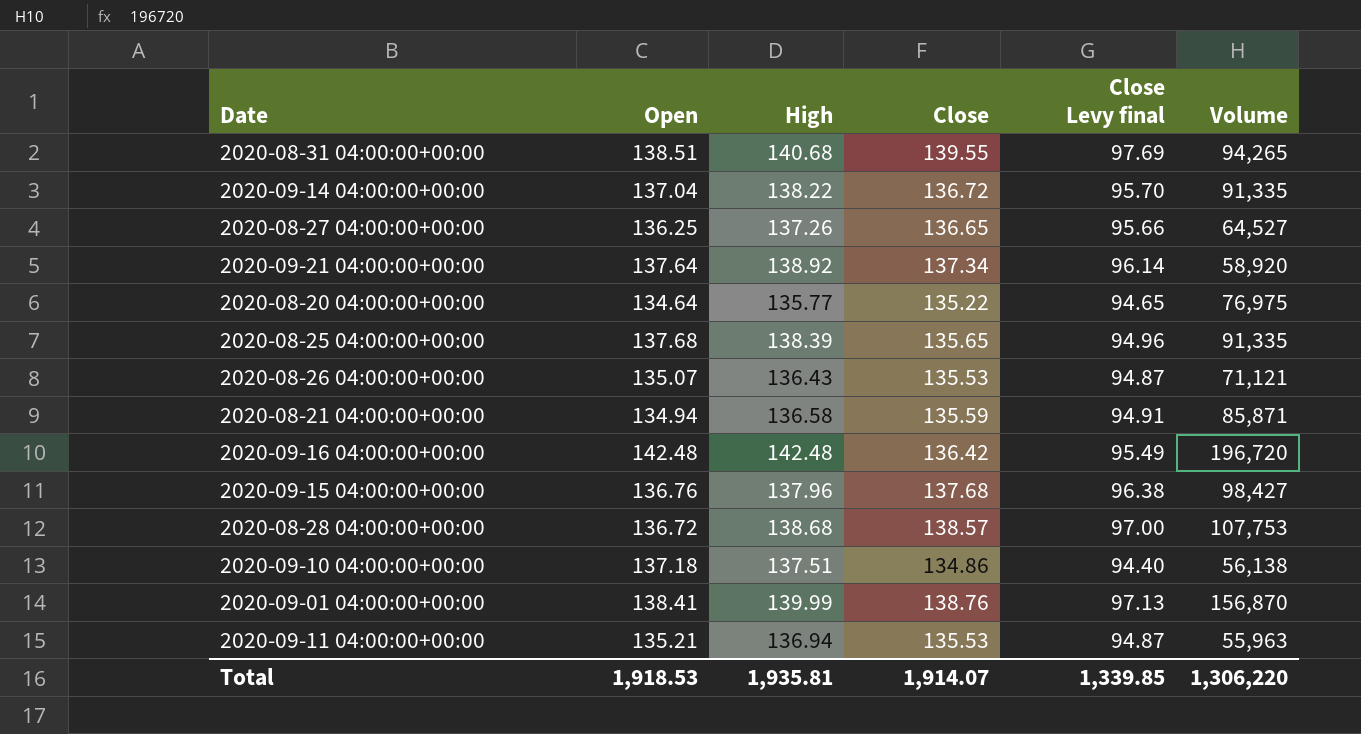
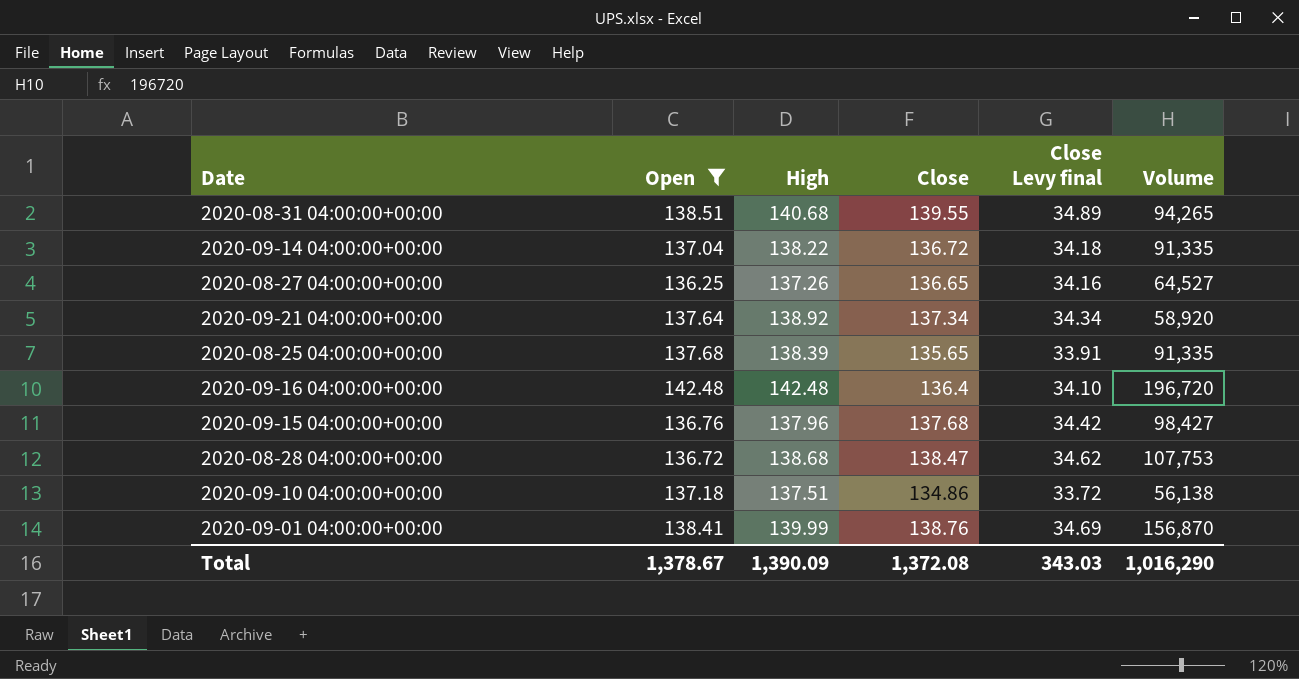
filter: none -> Open >= 136.25
column Close Levy final | formula: [Close] * 0.7 -> [Close] * 0.25
2020-09-16 04:00:00+00:00 | Close: 136.42 -> 136.4
2020-08-28 04:00:00+00:00 | Close: 138.57 -> 138.47
Total | Open: 1,918.53 -> 1,378.67
Total | High: 1,935.81 -> 1,390.09
Total | Close: 1,914.07 -> 1,372.08
Total | Close Levy final: 1,339.85 -> 343.03
Total | Volume: 1,306,220 -> 1,016,290

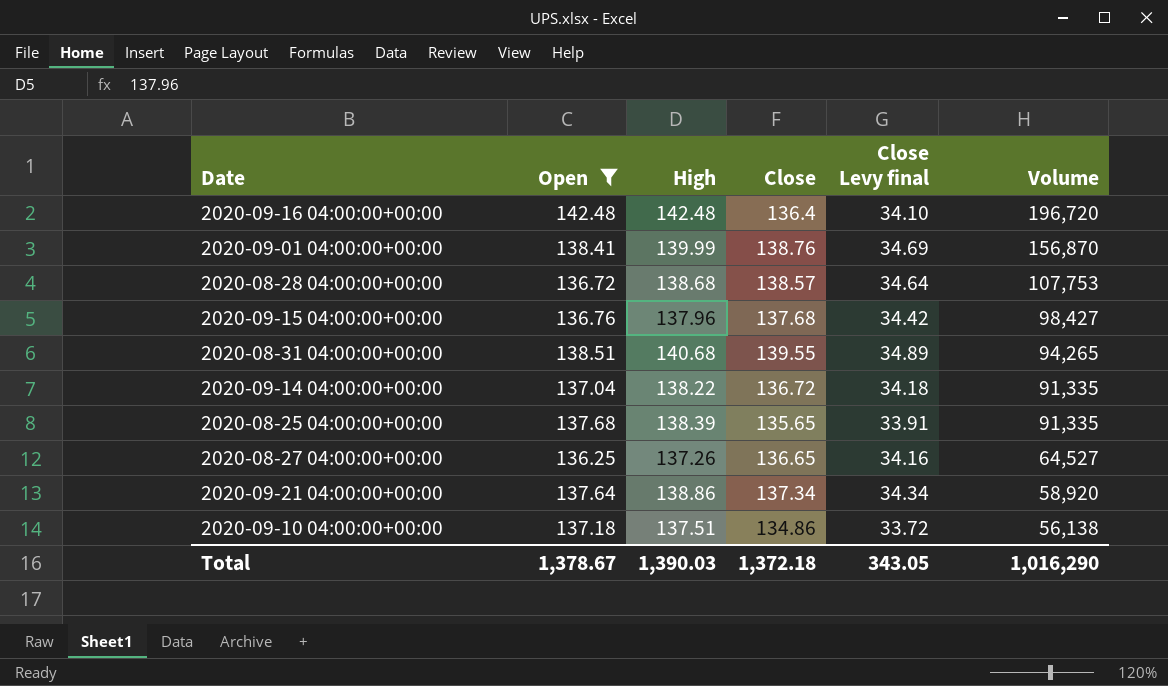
row order: none -> Volume descending
2020-08-28 04:00:00+00:00 | Close: 138.47 -> 138.57
2020-08-28 04:00:00+00:00 | Close Levy final: 34.62 -> 34.64
2020-09-21 04:00:00+00:00 | High: 138.92 -> 138.86
Total | High: 1,390.09 -> 1,390.03
Total | Close: 1,372.08 -> 1,372.18
Total | Close Levy final: 343.03 -> 343.05

